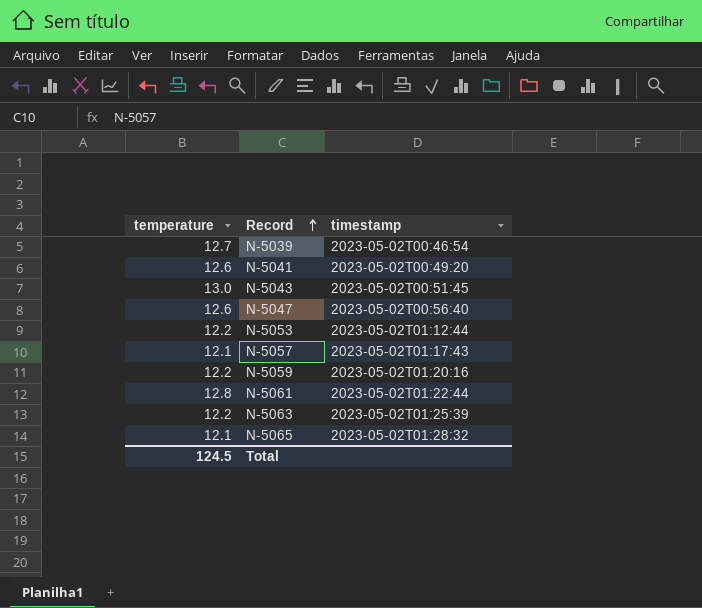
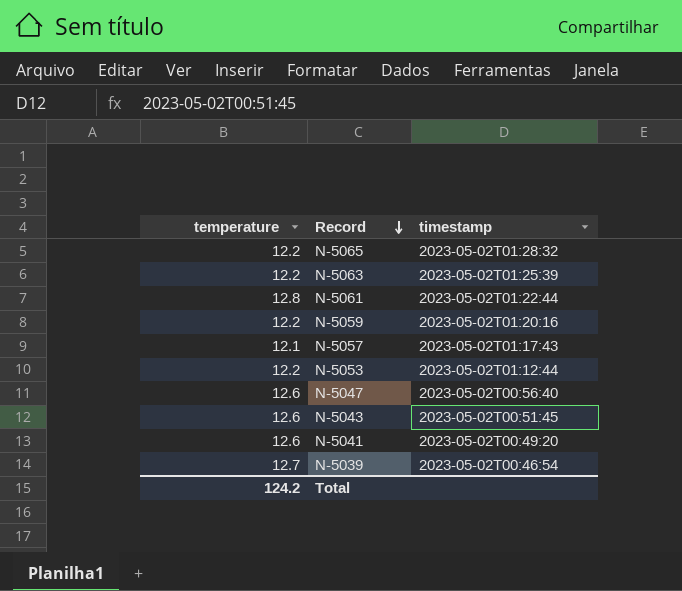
row order: Record ascending -> Record descending
N-5065 | temperature: 12.1 -> 12.2
N-5043 | temperature: 13.0 -> 12.6
Total | temperature: 124.5 -> 124.2

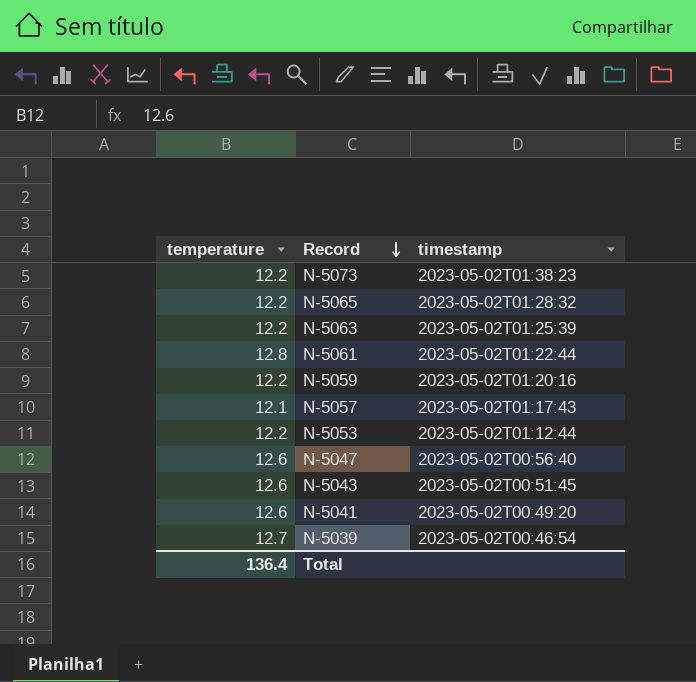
row N-5073: none -> 12.2 | 2023-05-02T01:38:23
Total | temperature: 124.2 -> 136.4

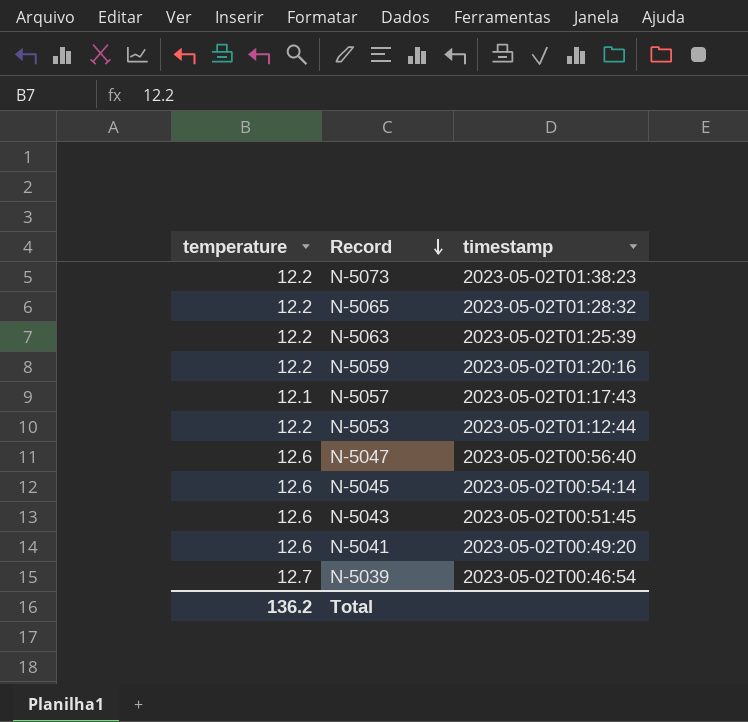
row N-5061: 12.8 | 2023-05-02T01:22:44 -> none
row N-5045: none -> 12.6 | 2023-05-02T00:54:14
Total | temperature: 136.4 -> 136.2

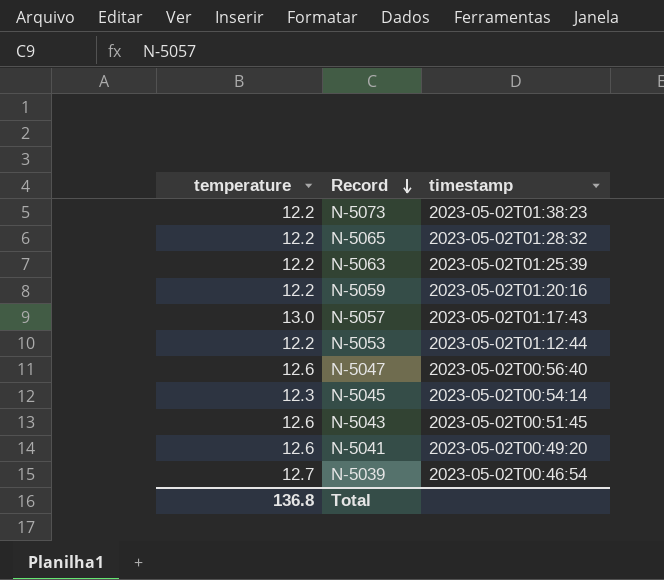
N-5057 | temperature: 12.1 -> 13.0
N-5045 | temperature: 12.6 -> 12.3
Total | temperature: 136.2 -> 136.8

